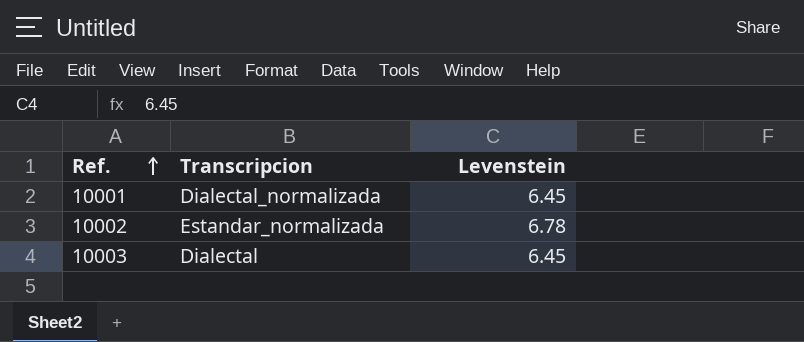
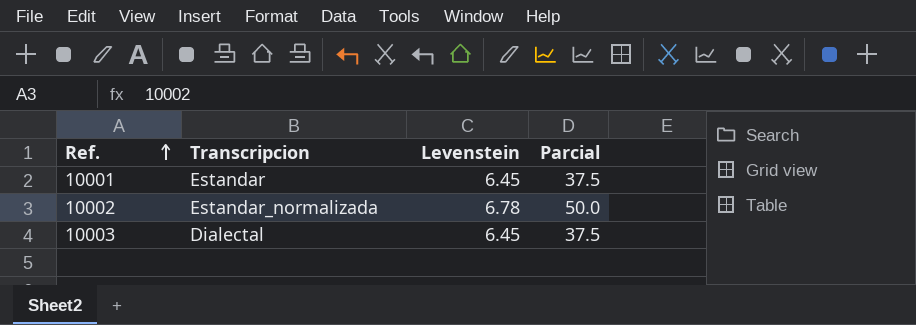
column Parcial | position: none -> 4
10001 | Transcripcion: Dialectal_normalizada -> Estandar

